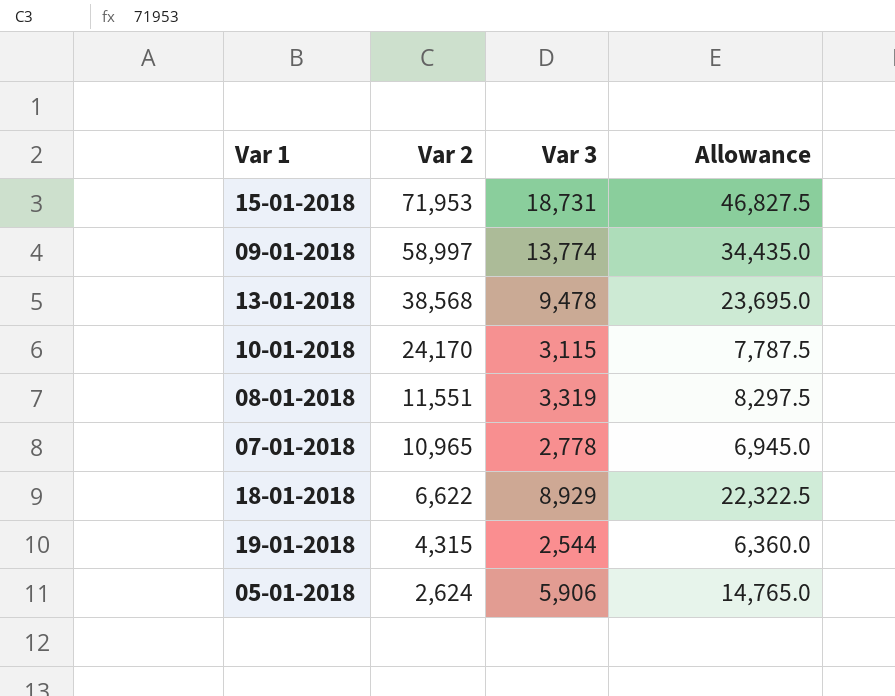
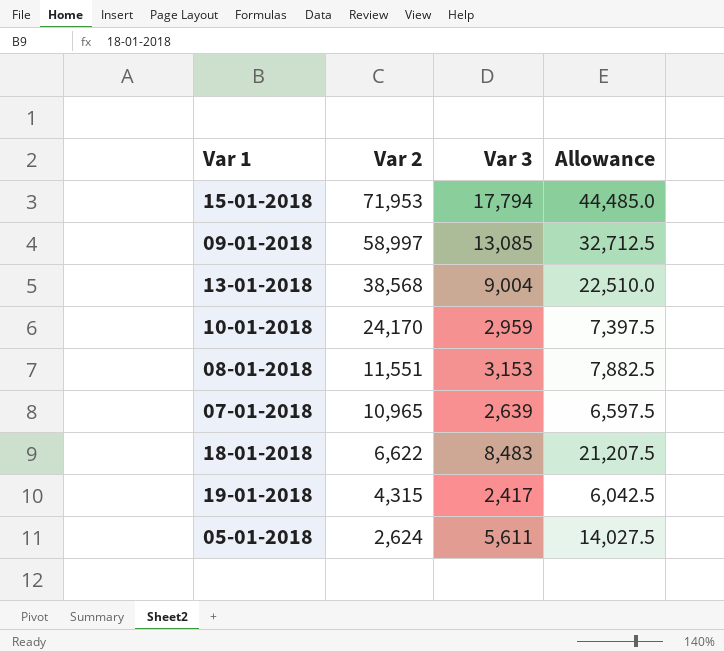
15-01-2018 | Var 3: 18,731 -> 17,794
15-01-2018 | Allowance: 46,827.5 -> 44,485.0
09-01-2018 | Var 3: 13,774 -> 13,085
09-01-2018 | Allowance: 34,435.0 -> 32,712.5
13-01-2018 | Var 3: 9,478 -> 9,004
13-01-2018 | Allowance: 23,695.0 -> 22,510.0
10-01-2018 | Var 3: 3,115 -> 2,959
10-01-2018 | Allowance: 7,787.5 -> 7,397.5
08-01-2018 | Var 3: 3,319 -> 3,153
08-01-2018 | Allowance: 8,297.5 -> 7,882.5
07-01-2018 | Var 3: 2,778 -> 2,639
07-01-2018 | Allowance: 6,945.0 -> 6,597.5
18-01-2018 | Var 3: 8,929 -> 8,483
18-01-2018 | Allowance: 22,322.5 -> 21,207.5
19-01-2018 | Var 3: 2,544 -> 2,417
19-01-2018 | Allowance: 6,360.0 -> 6,042.5
05-01-2018 | Var 3: 5,906 -> 5,611
05-01-2018 | Allowance: 14,765.0 -> 14,027.5

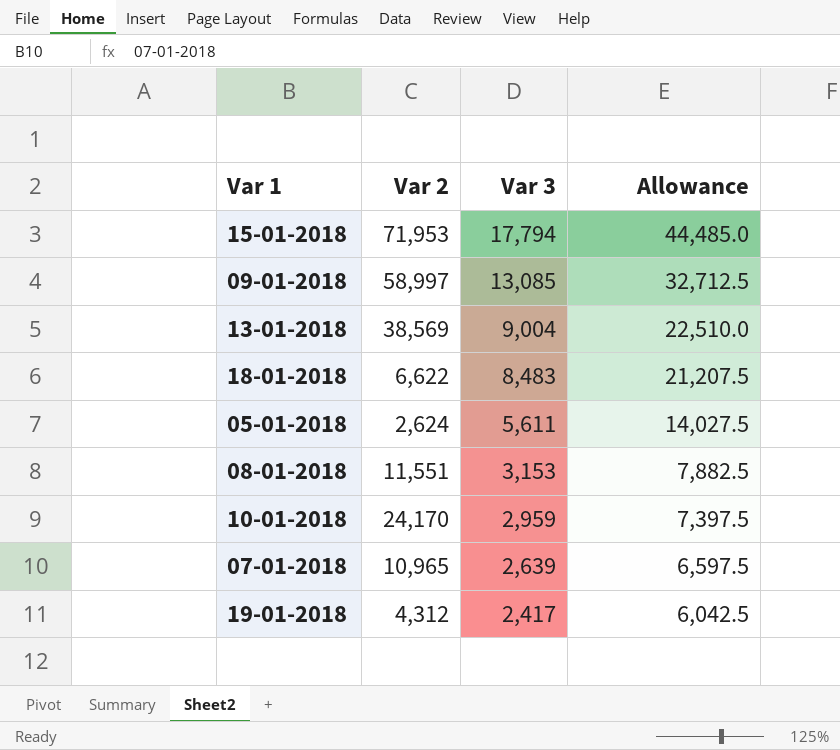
row order: Var 2 descending -> Var 3 descending
13-01-2018 | Var 2: 38,568 -> 38,569
19-01-2018 | Var 2: 4,315 -> 4,312

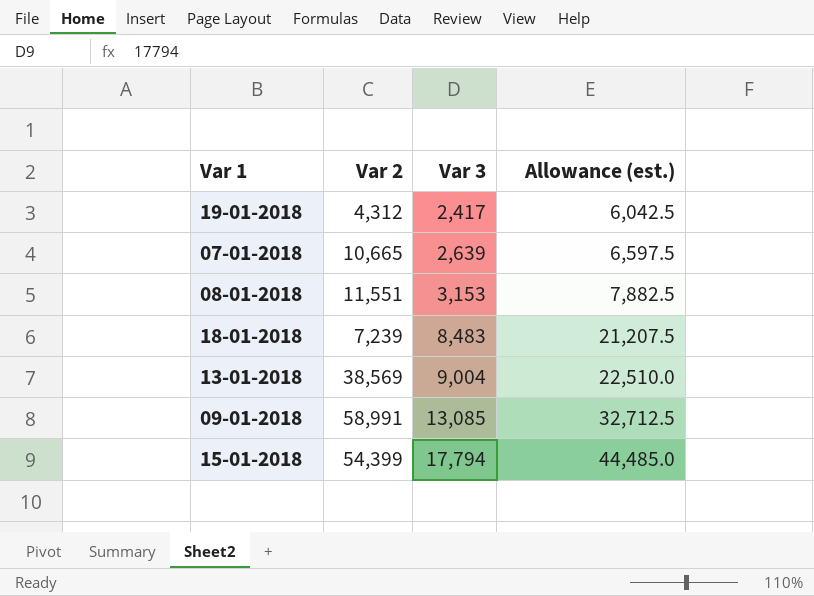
row order: Var 3 descending -> Var 3 ascending
column name: Allowance -> Allowance (est.)
row 05-01-2018: 2,624 | 5,611 | 14,027.5 -> none
row 10-01-2018: 24,170 | 2,959 | 7,397.5 -> none
07-01-2018 | Var 2: 10,965 -> 10,665
18-01-2018 | Var 2: 6,622 -> 7,239
09-01-2018 | Var 2: 58,997 -> 58,991
15-01-2018 | Var 2: 71,953 -> 54,399

